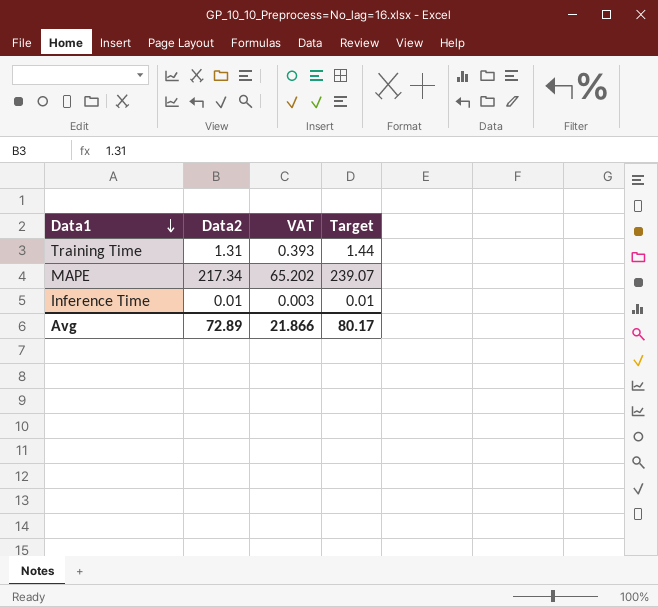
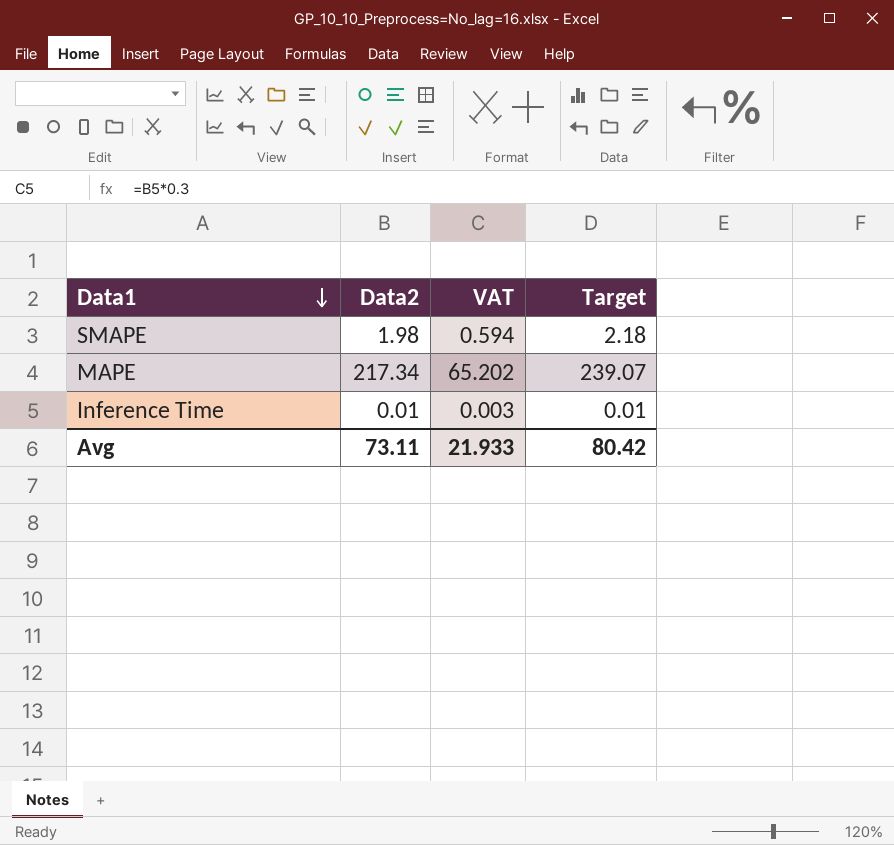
row Training Time: 1.31 | 0.393 | 1.44 -> none
row SMAPE: none -> 1.98 | 0.594 | 2.18
Avg | Data2: 72.89 -> 73.11
Avg | VAT: 21.866 -> 21.933
Avg | Target: 80.17 -> 80.42

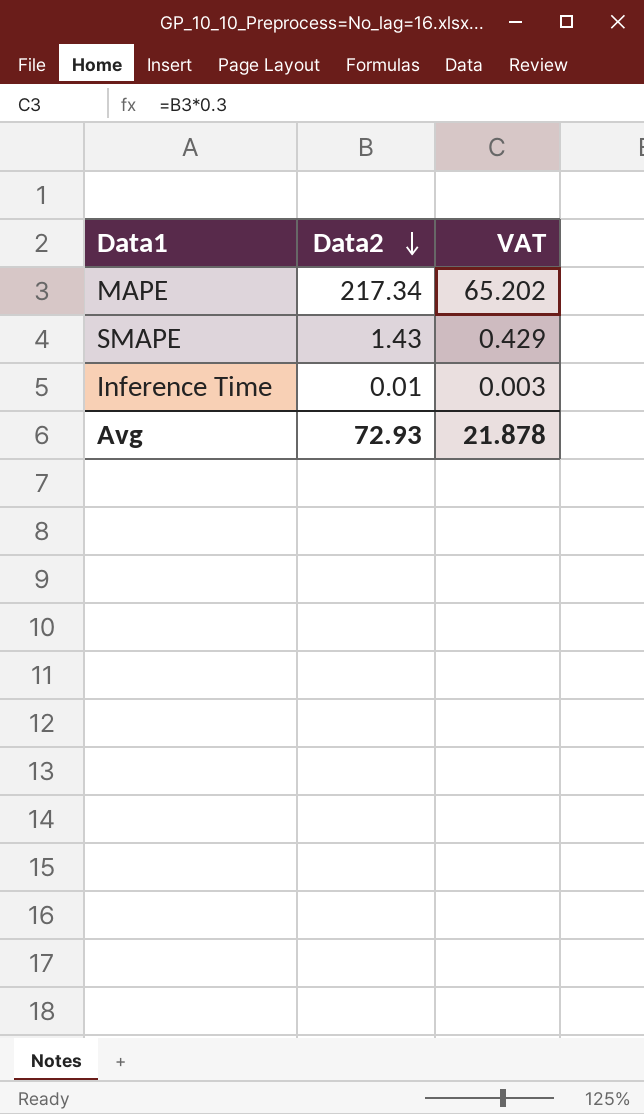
row order: Data1 descending -> Data2 descending
column Target | formula: [Data2] * 1.1 -> none
SMAPE | Data2: 1.98 -> 1.43
SMAPE | VAT: 0.594 -> 0.429
Avg | Data2: 73.11 -> 72.93
Avg | VAT: 21.933 -> 21.878

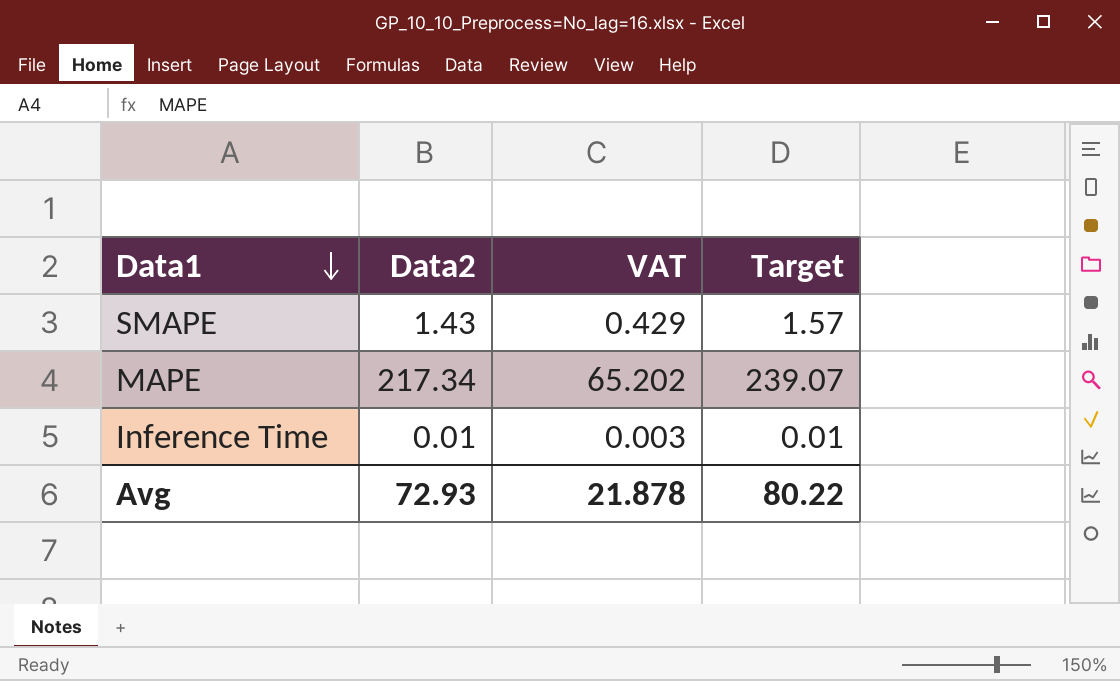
row order: Data2 descending -> Data1 descending
column Target | formula: none -> [Data2] * 1.1

